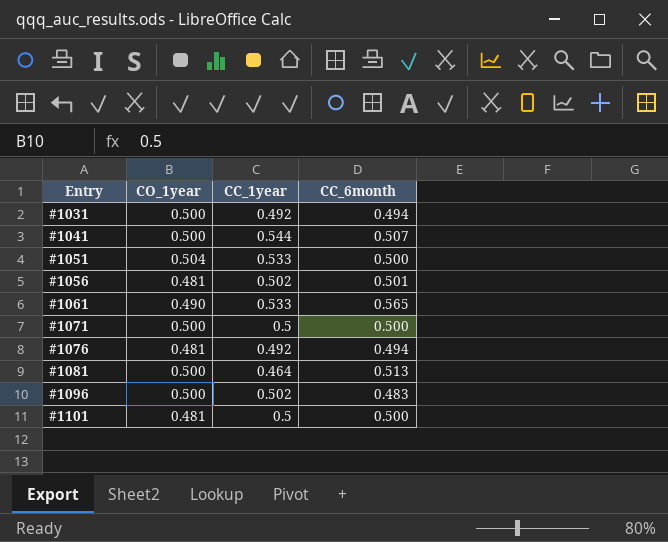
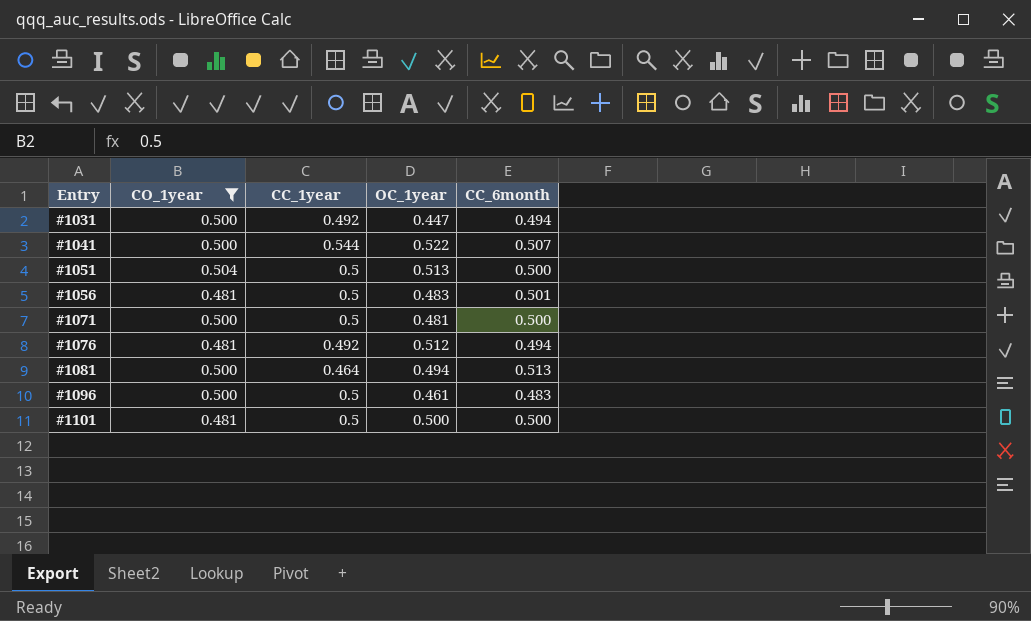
filter: none -> CO_1year != 0.490
column OC_1year | position: none -> 4
#1051 | CC_1year: 0.533 -> 0.5
#1056 | CC_1year: 0.502 -> 0.5
#1096 | CC_1year: 0.502 -> 0.5

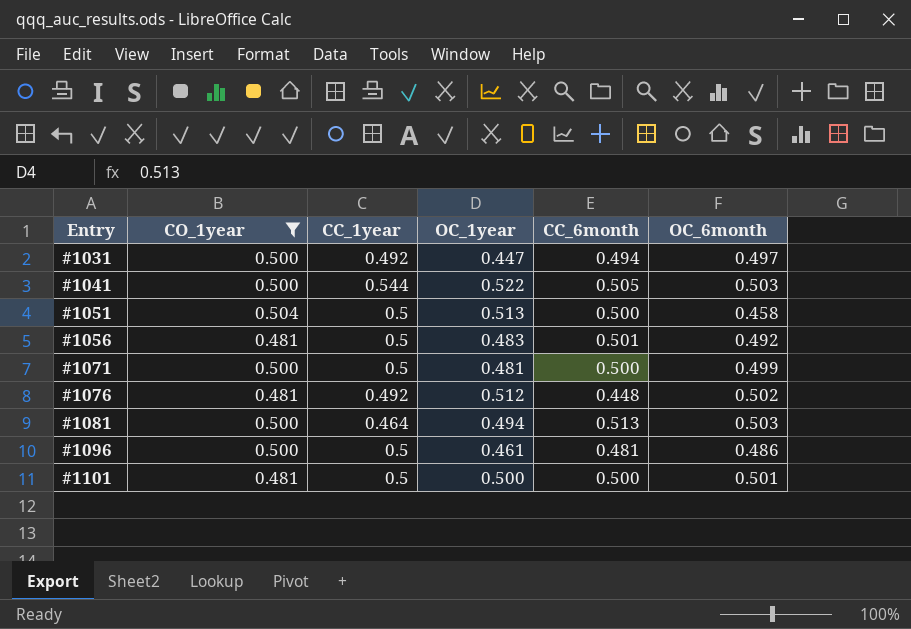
column OC_6month | position: none -> 6
#1041 | CC_6month: 0.507 -> 0.505
#1076 | CC_6month: 0.494 -> 0.448
#1096 | CC_6month: 0.483 -> 0.481

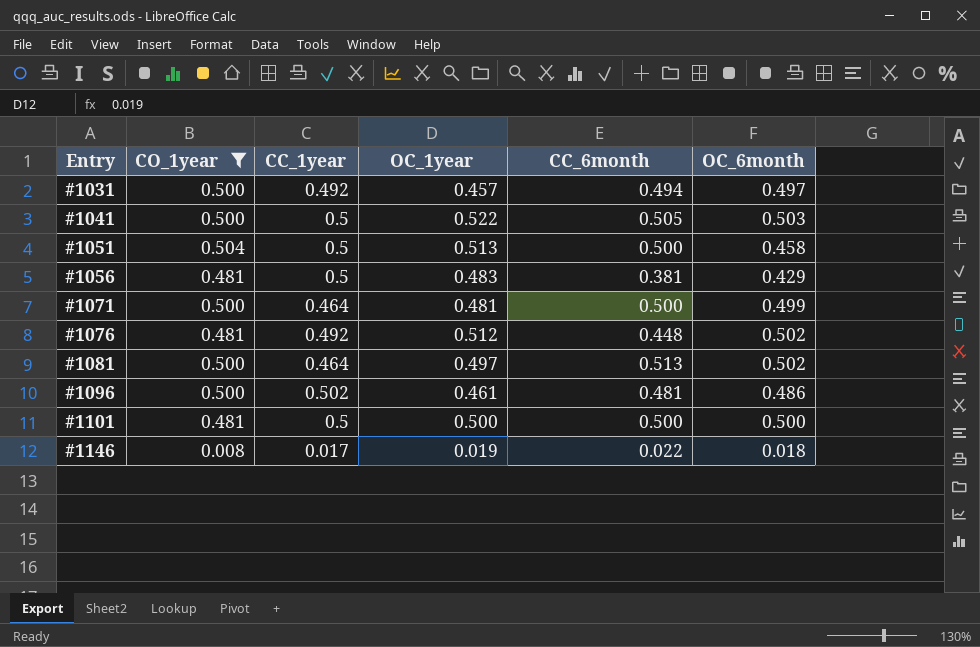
#1031 | OC_1year: 0.447 -> 0.457
#1041 | CC_1year: 0.544 -> 0.5
#1056 | CC_6month: 0.501 -> 0.381
#1056 | OC_6month: 0.492 -> 0.429
#1071 | CC_1year: 0.5 -> 0.464
#1081 | OC_1year: 0.494 -> 0.497
#1081 | OC_6month: 0.503 -> 0.502
#1096 | CC_1year: 0.5 -> 0.502
#1101 | OC_6month: 0.501 -> 0.500
row #1146: none -> 0.008 | 0.017 | 0.019 | 0.022 | 0.018

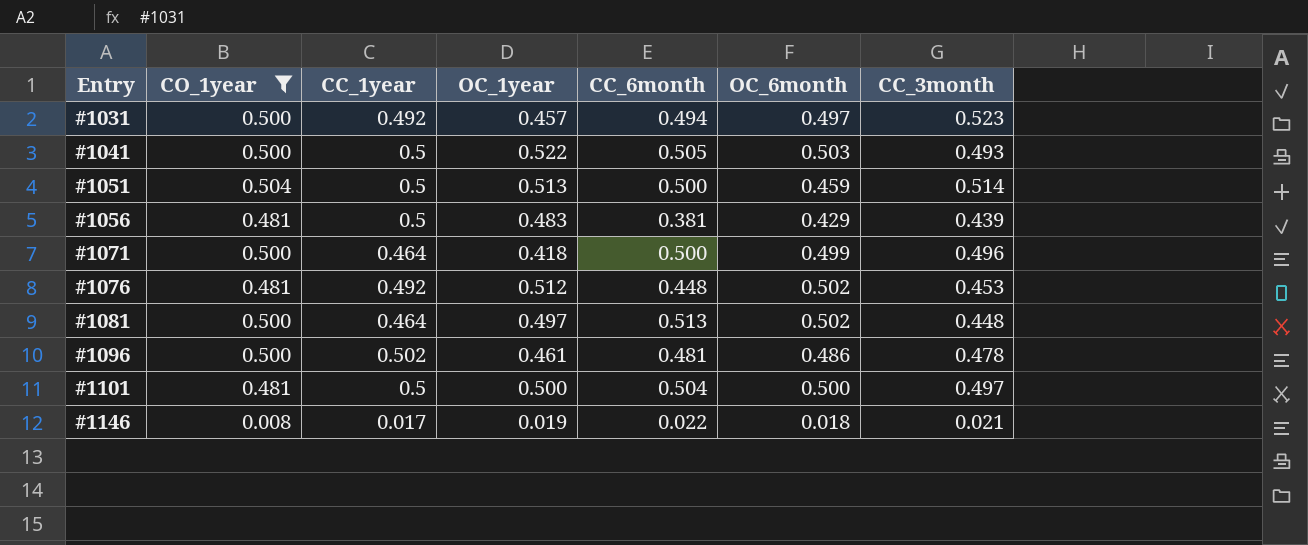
column CC_3month | position: none -> 7
#1051 | OC_6month: 0.458 -> 0.459
#1071 | OC_1year: 0.481 -> 0.418
#1101 | CC_6month: 0.500 -> 0.504

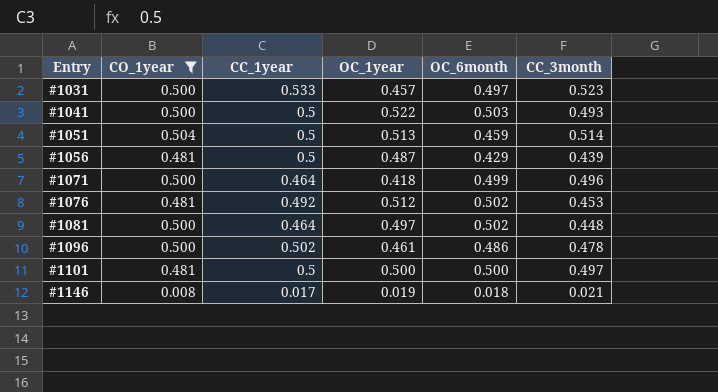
column CC_6month | position: 5 -> none
#1031 | CC_1year: 0.492 -> 0.533
#1056 | OC_1year: 0.483 -> 0.487

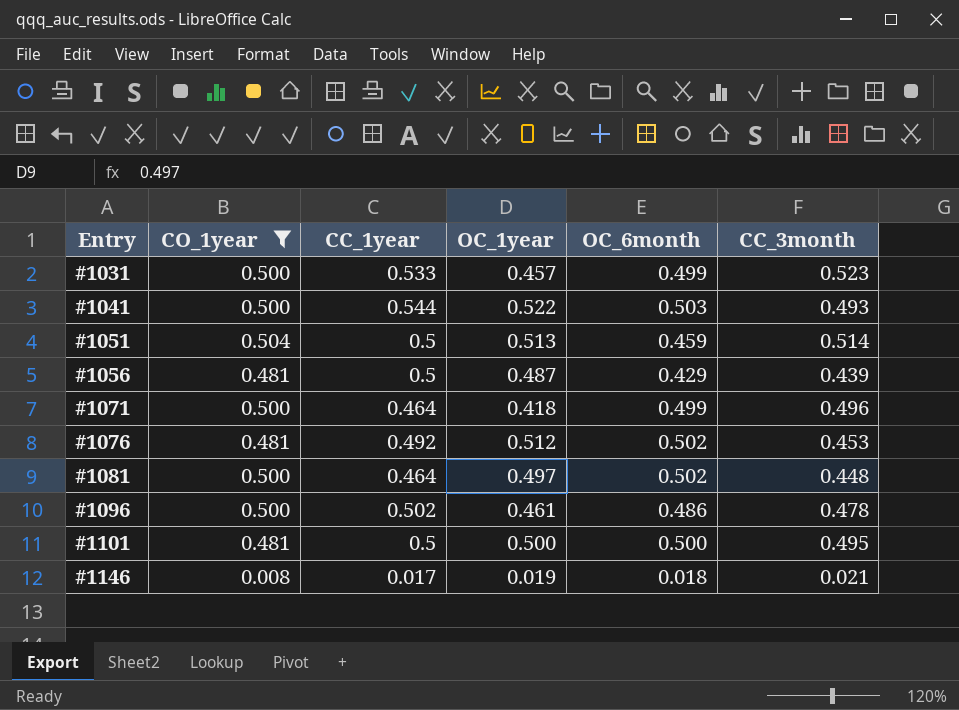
#1031 | OC_6month: 0.497 -> 0.499
#1041 | CC_1year: 0.5 -> 0.544
#1101 | CC_3month: 0.497 -> 0.495

